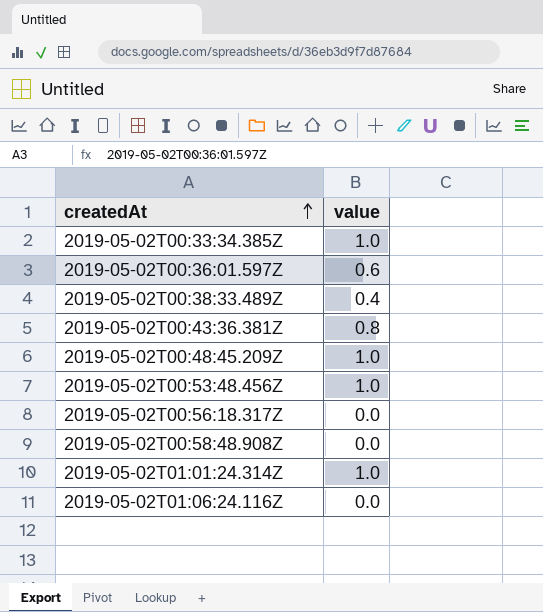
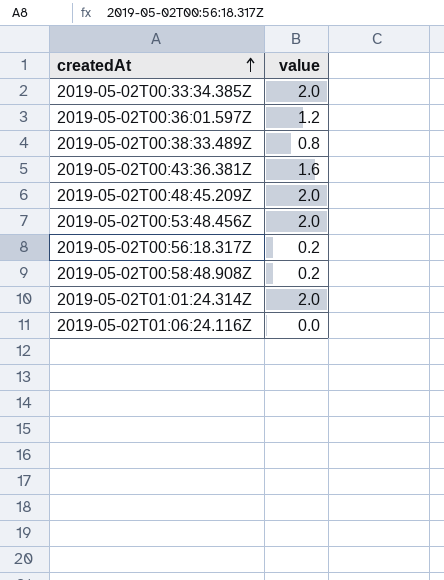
2019-05-02T00:33:34.385Z | value: 1.0 -> 2.0
2019-05-02T00:36:01.597Z | value: 0.6 -> 1.2
2019-05-02T00:38:33.489Z | value: 0.4 -> 0.8
2019-05-02T00:43:36.381Z | value: 0.8 -> 1.6
2019-05-02T00:48:45.209Z | value: 1.0 -> 2.0
2019-05-02T00:53:48.456Z | value: 1.0 -> 2.0
2019-05-02T00:56:18.317Z | value: 0.0 -> 0.2
2019-05-02T00:58:48.908Z | value: 0.0 -> 0.2
2019-05-02T01:01:24.314Z | value: 1.0 -> 2.0

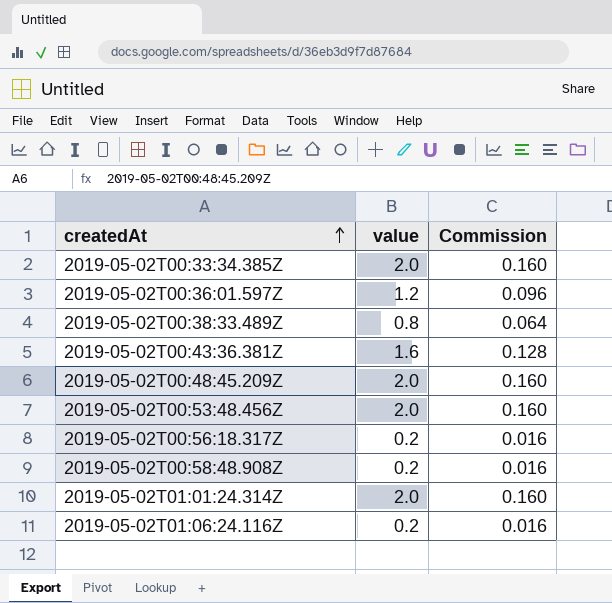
column Commission | formula: none -> [value] * 0.08
2019-05-02T01:06:24.116Z | value: 0.0 -> 0.2

